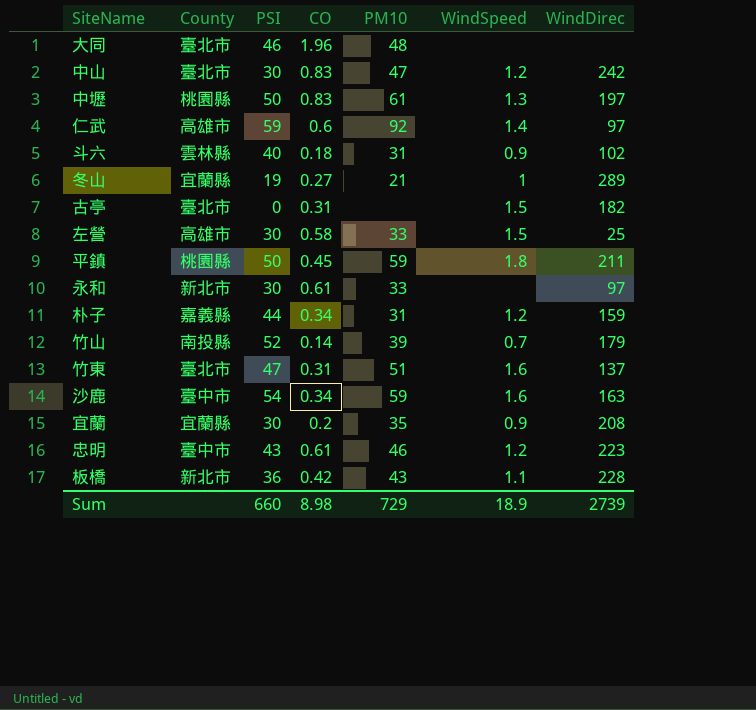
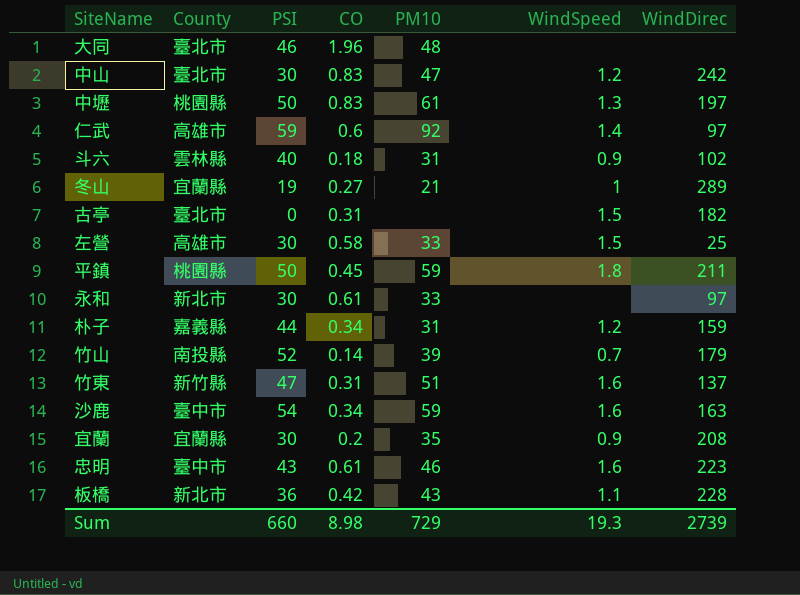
竹東 | County: 臺北市 -> 新竹縣
忠明 | WindSpeed: 1.2 -> 1.6
Sum | WindSpeed: 18.9 -> 19.3

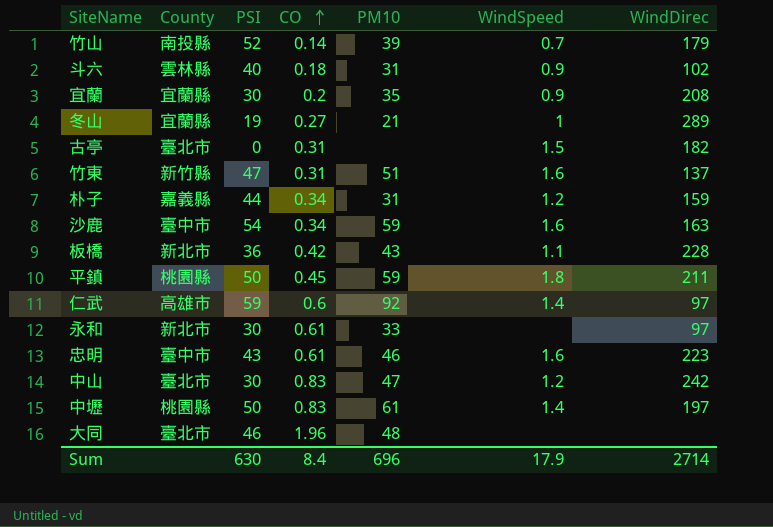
row order: none -> CO ascending
row 左營: 高雄市 | 30 | 0.58 | 33 | 1.5 | 25 -> none
中壢 | WindSpeed: 1.3 -> 1.4
Sum | PSI: 660 -> 630
Sum | CO: 8.98 -> 8.4
Sum | PM10: 729 -> 696
Sum | WindSpeed: 19.3 -> 17.9
Sum | WindDirec: 2739 -> 2714

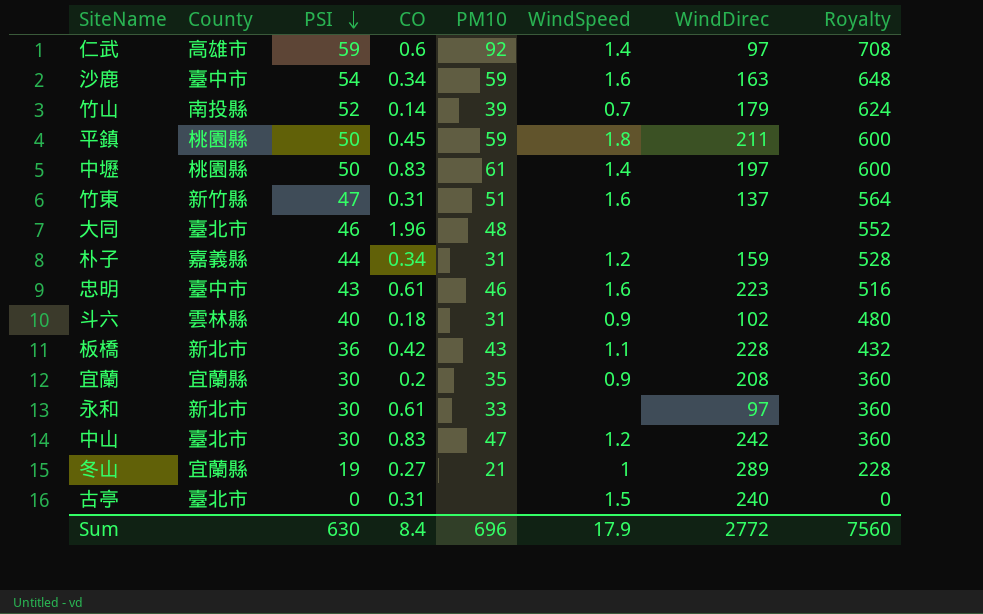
row order: CO ascending -> PSI descending
column Royalty | formula: none -> [PSI] * 12
古亭 | WindDirec: 182 -> 240
Sum | WindDirec: 2714 -> 2772

